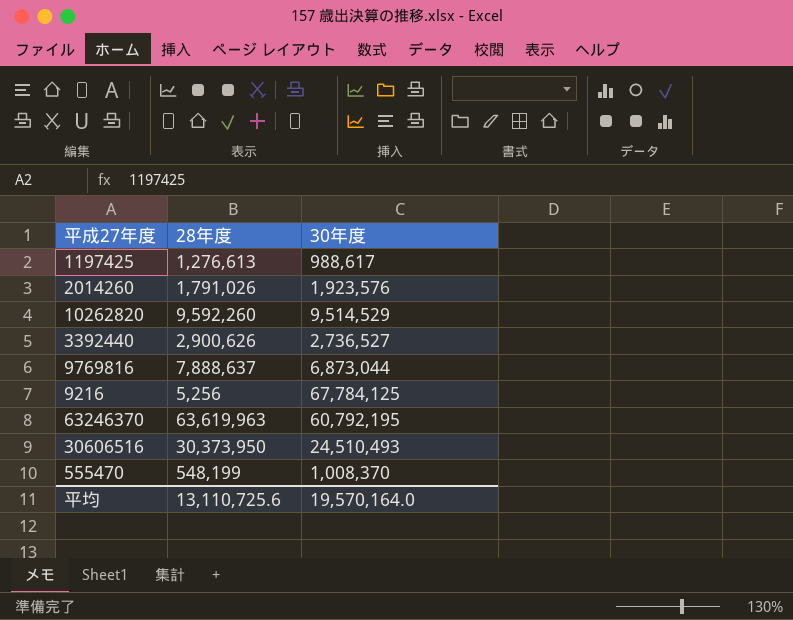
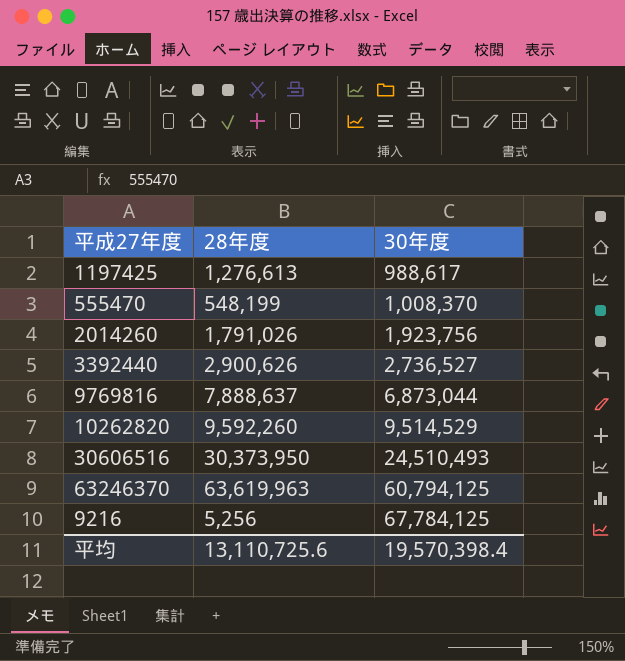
row order: none -> 30年度 ascending
2014260 | 30年度: 1,923,576 -> 1,923,756
63246370 | 30年度: 60,792,195 -> 60,794,125
平均 | 30年度: 19,570,164.0 -> 19,570,398.4

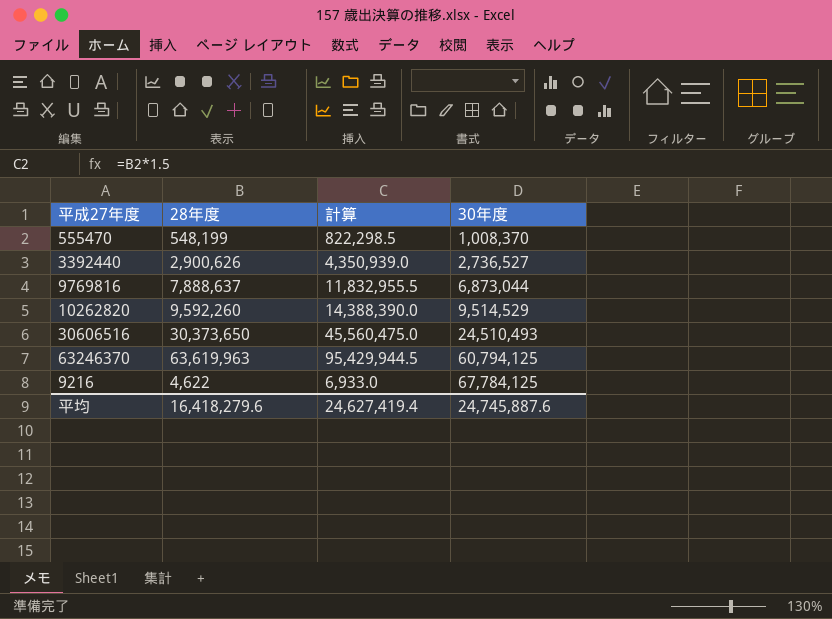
column 計算 | formula: none -> [28年度] * 1.5
row 1197425: 1,276,613 | 988,617 -> none
row 2014260: 1,791,026 | 1,923,756 -> none
30606516 | 28年度: 30,373,950 -> 30,373,650
9216 | 28年度: 5,256 -> 4,622
平均 | 28年度: 13,110,725.6 -> 16,418,279.6
平均 | 30年度: 19,570,398.4 -> 24,745,887.6

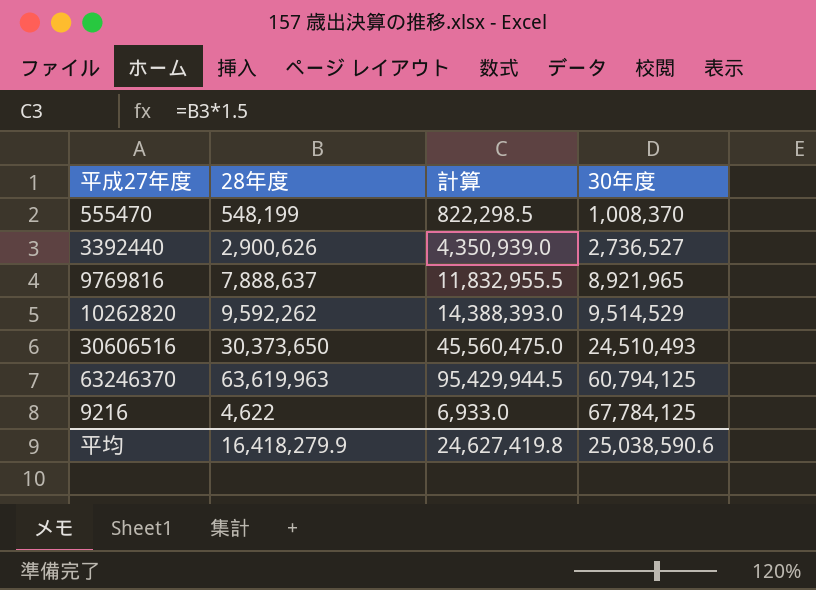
9769816 | 30年度: 6,873,044 -> 8,921,965
10262820 | 28年度: 9,592,260 -> 9,592,262
10262820 | 計算: 14,388,390.0 -> 14,388,393.0
平均 | 28年度: 16,418,279.6 -> 16,418,279.9
平均 | 計算: 24,627,419.4 -> 24,627,419.8
平均 | 30年度: 24,745,887.6 -> 25,038,590.6

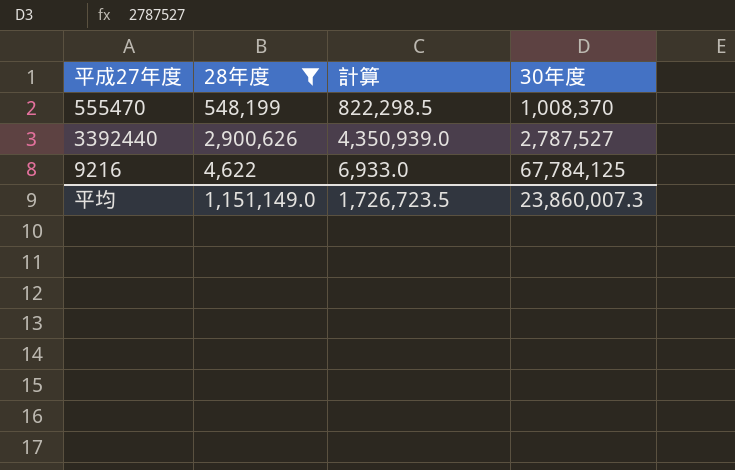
filter: none -> 28年度 <= 2,900,626
3392440 | 30年度: 2,736,527 -> 2,787,527
平均 | 28年度: 16,418,279.9 -> 1,151,149.0
平均 | 計算: 24,627,419.8 -> 1,726,723.5
平均 | 30年度: 25,038,590.6 -> 23,860,007.3

